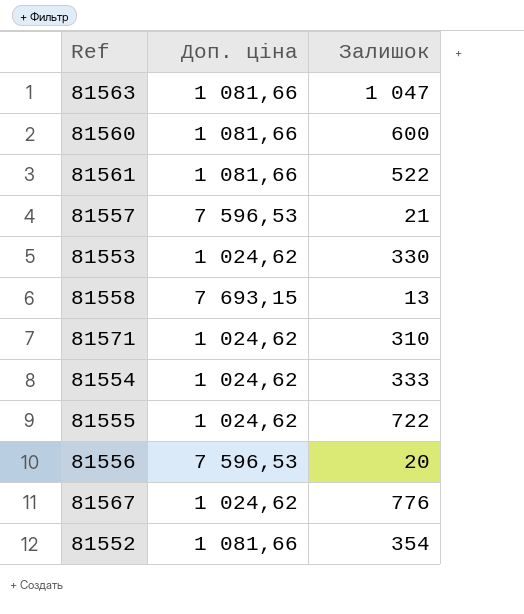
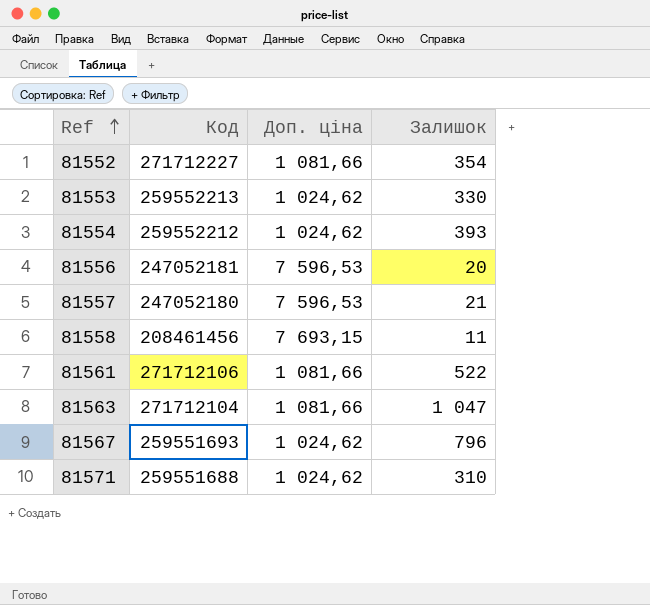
row order: none -> Ref ascending
column Код | position: none -> 2
row 81560: 1 081,66 | 600 -> none
row 81555: 1 024,62 | 722 -> none
81554 | Залишок: 333 -> 393
81558 | Залишок: 13 -> 11
81567 | Залишок: 776 -> 796

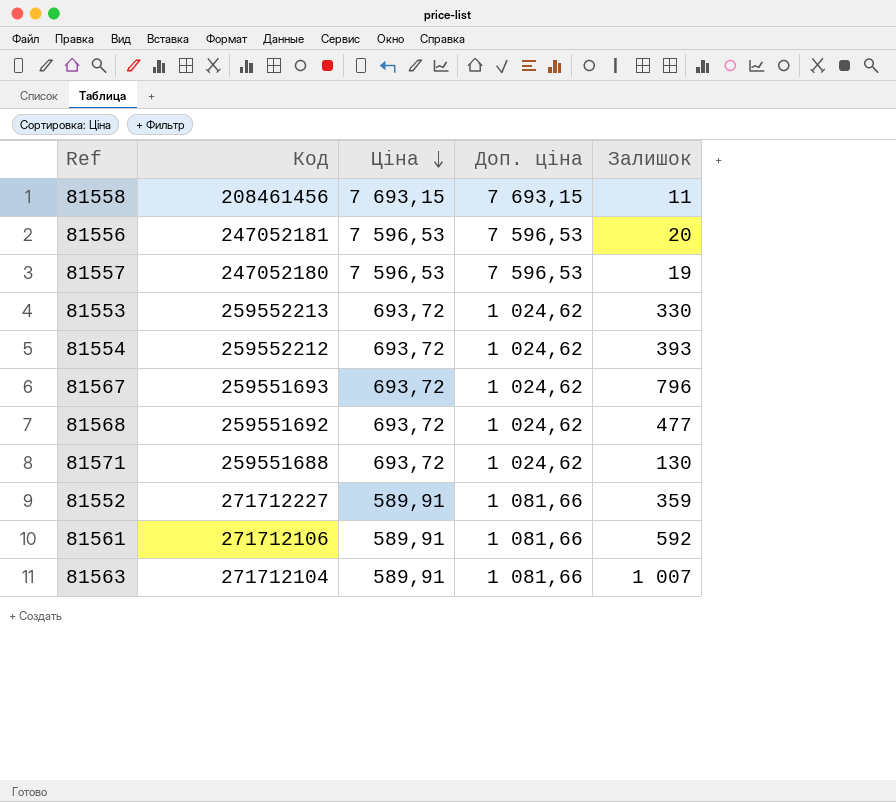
row order: Ref ascending -> Ціна descending
column Ціна | position: none -> 3
81557 | Залишок: 21 -> 19
row 81568: none -> 259551692 | 693,72 | 1 024,62 | 477
81571 | Залишок: 310 -> 130
81552 | Залишок: 354 -> 359
81561 | Залишок: 522 -> 592
81563 | Залишок: 1 047 -> 1 007

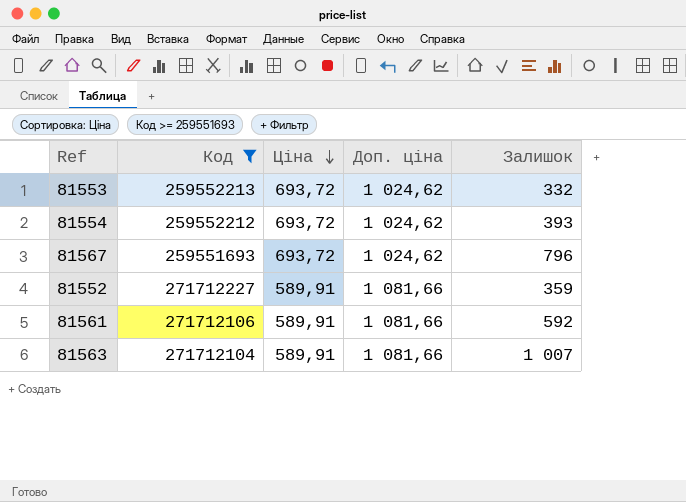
filter: none -> Код >= 259551693
81553 | Залишок: 330 -> 332

